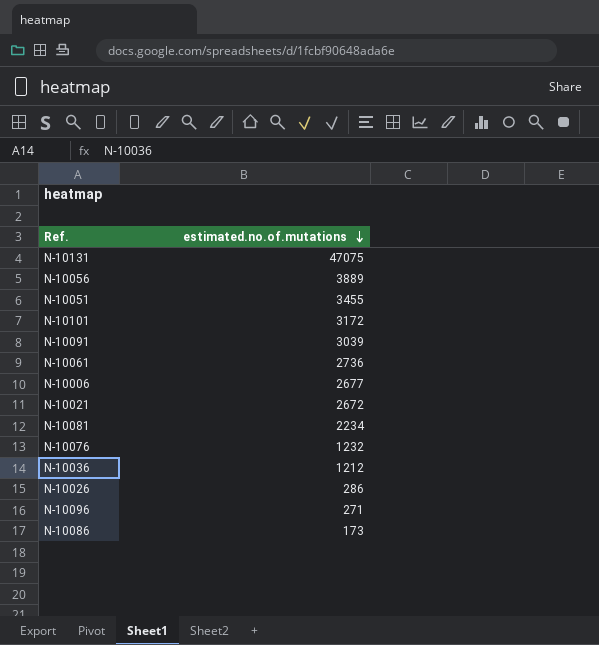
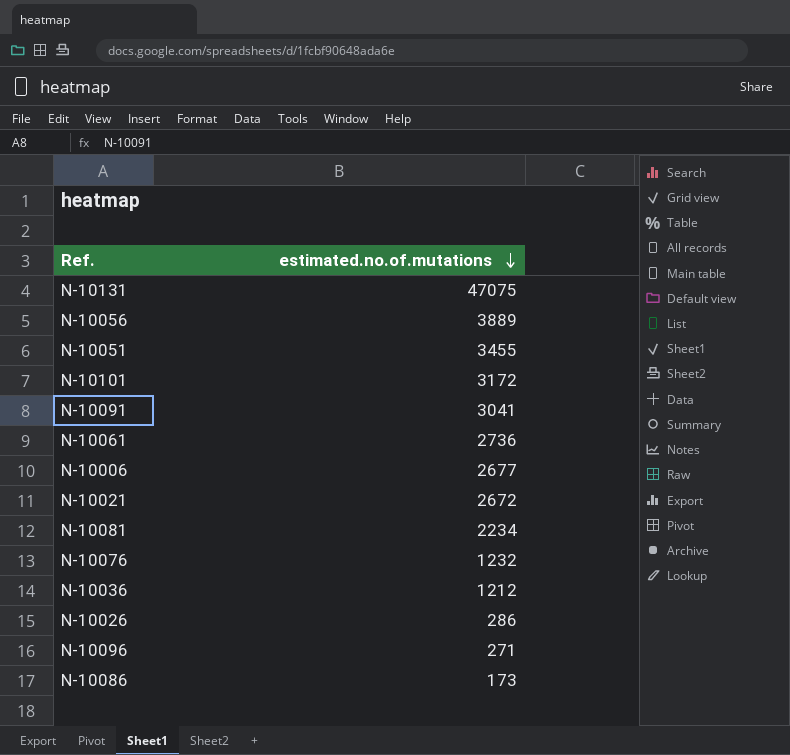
N-10091 | estimated.no.of.mutations: 3039 -> 3041

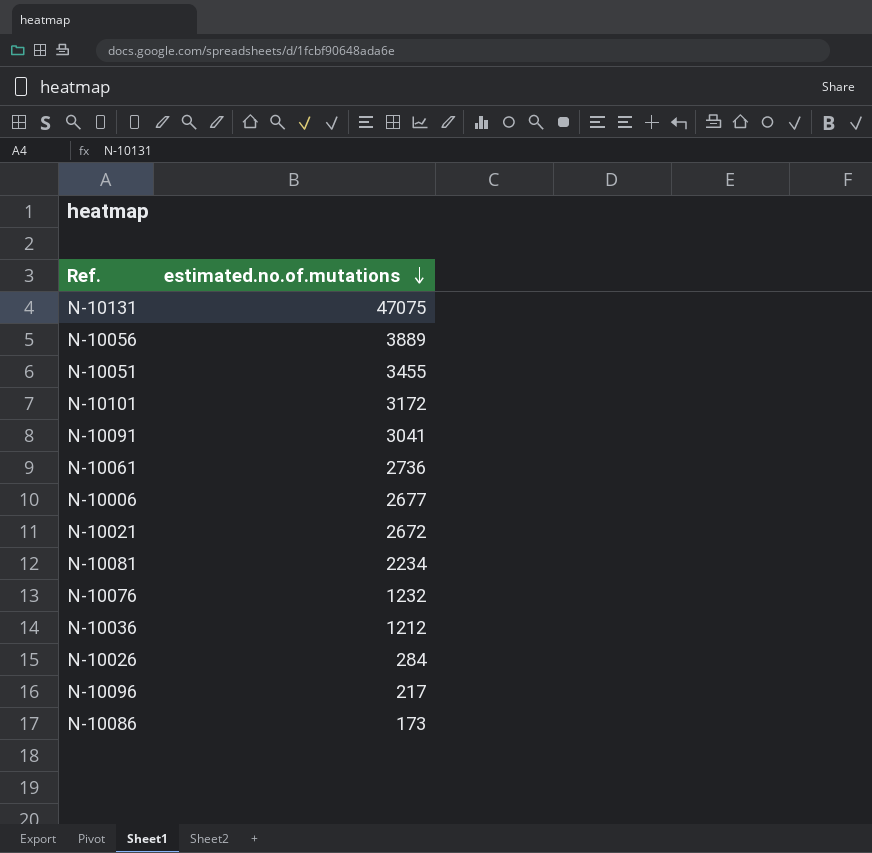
N-10026 | estimated.no.of.mutations: 286 -> 284
N-10096 | estimated.no.of.mutations: 271 -> 217

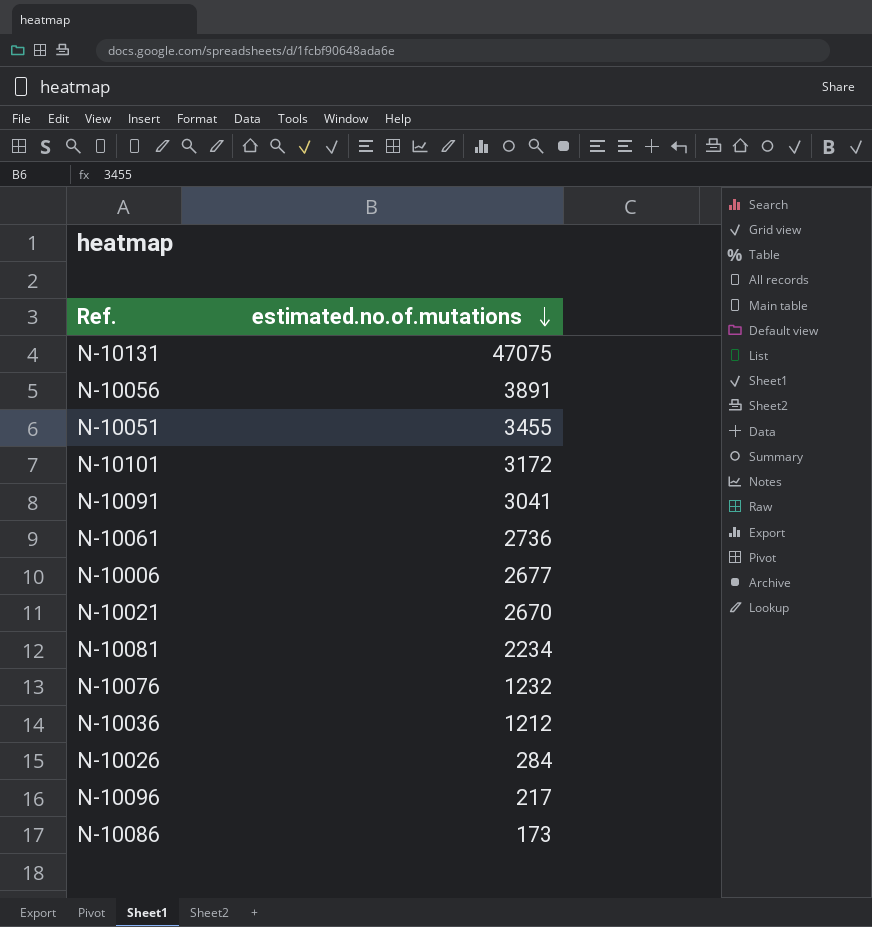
N-10056 | estimated.no.of.mutations: 3889 -> 3891
N-10021 | estimated.no.of.mutations: 2672 -> 2670

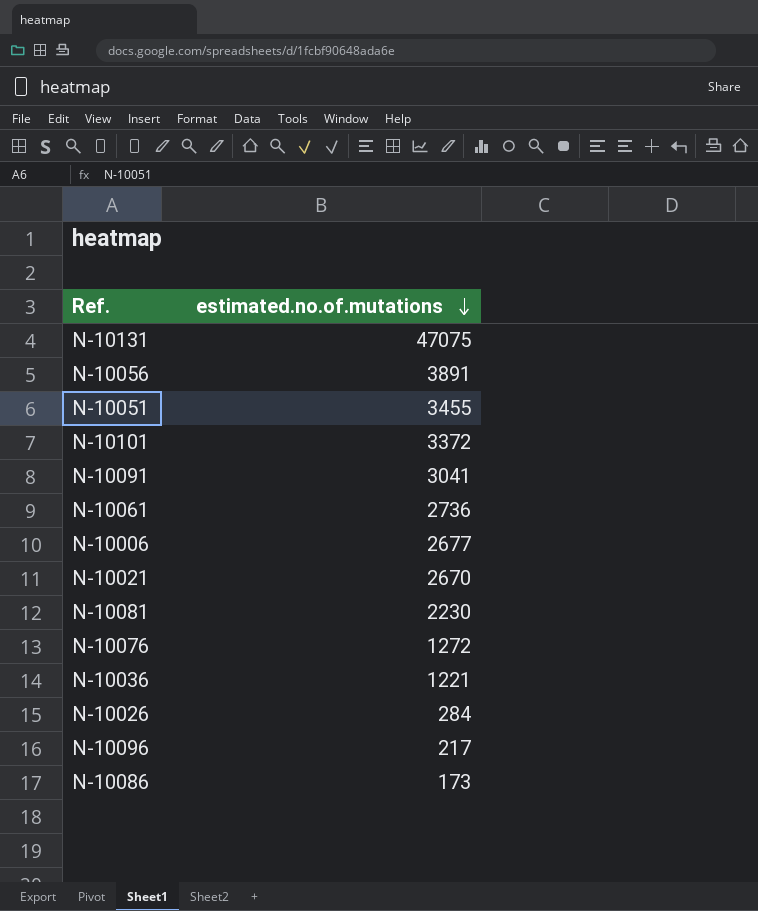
N-10101 | estimated.no.of.mutations: 3172 -> 3372
N-10081 | estimated.no.of.mutations: 2234 -> 2230
N-10076 | estimated.no.of.mutations: 1232 -> 1272
N-10036 | estimated.no.of.mutations: 1212 -> 1221

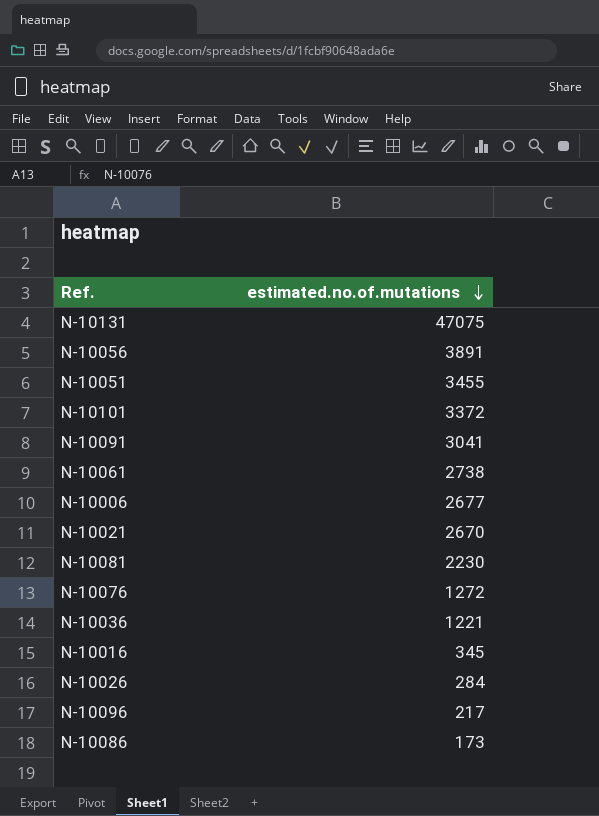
N-10061 | estimated.no.of.mutations: 2736 -> 2738
row N-10016: none -> 345

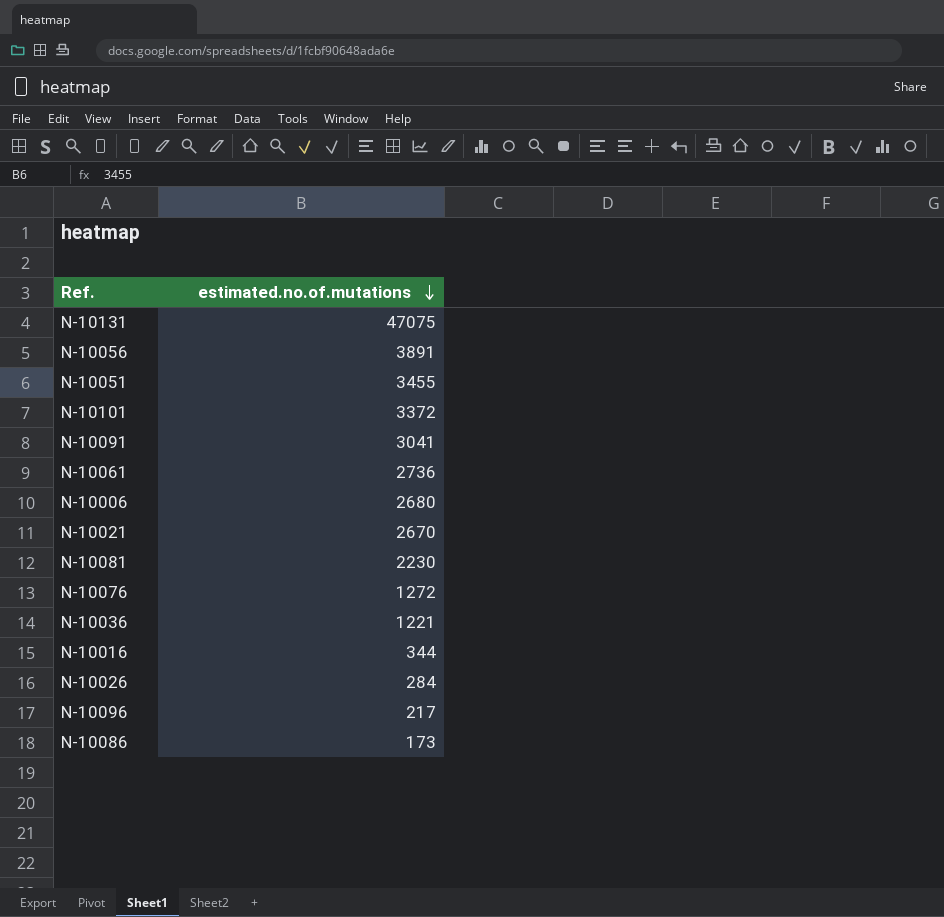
N-10061 | estimated.no.of.mutations: 2738 -> 2736
N-10006 | estimated.no.of.mutations: 2677 -> 2680
N-10016 | estimated.no.of.mutations: 345 -> 344

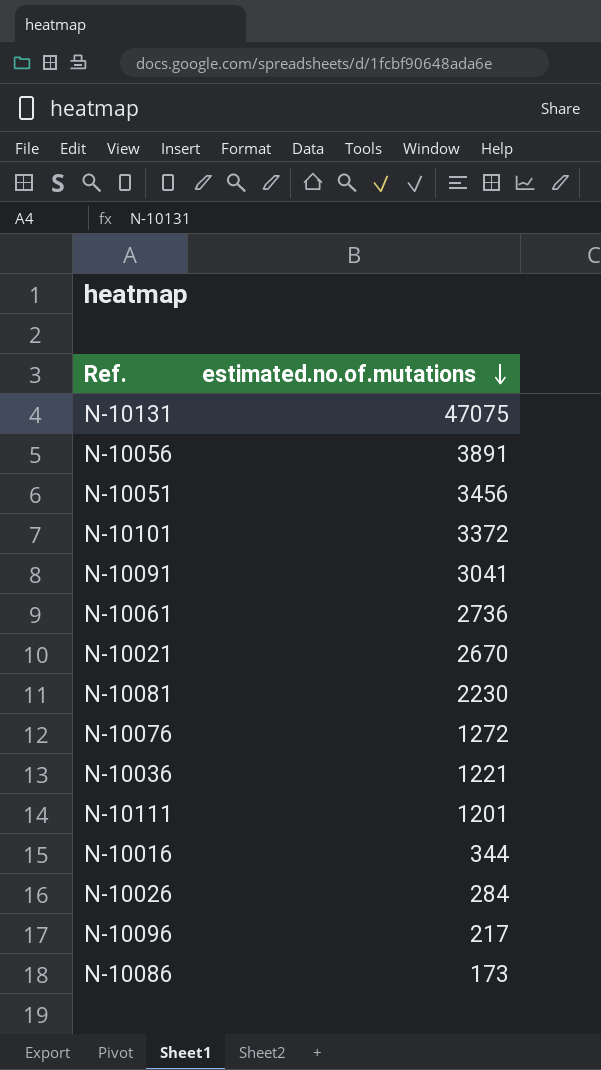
row N-10006: 2680 -> none
N-10051 | estimated.no.of.mutations: 3455 -> 3456
row N-10111: none -> 1201

